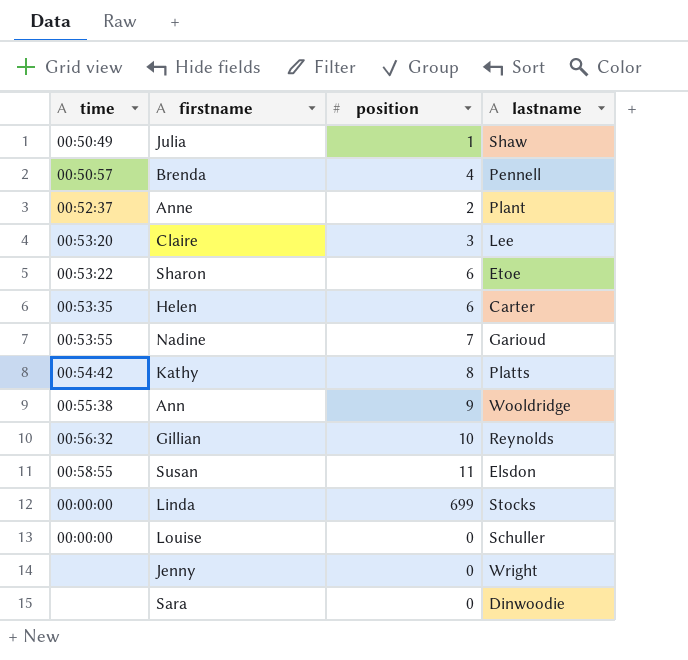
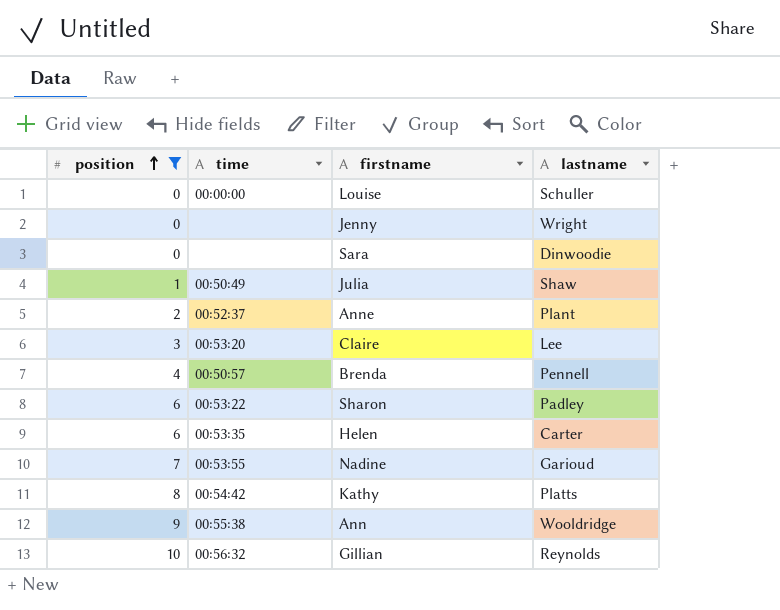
filter: none -> position <= 10
row order: none -> position ascending
column position | position: 3 -> 1
Sharon | lastname: Etoe -> Padley

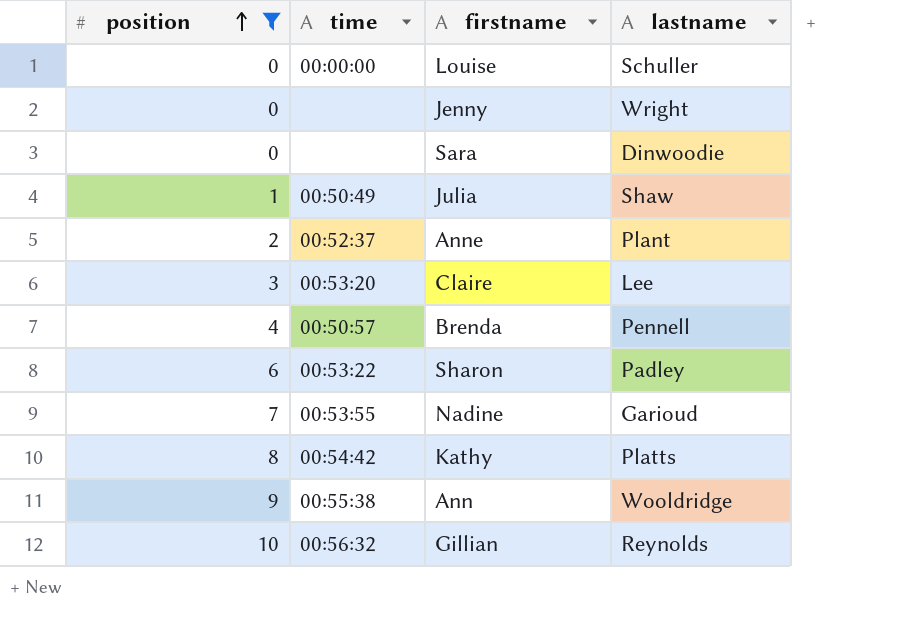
row Helen: 6 | 00:53:35 | Carter -> none

